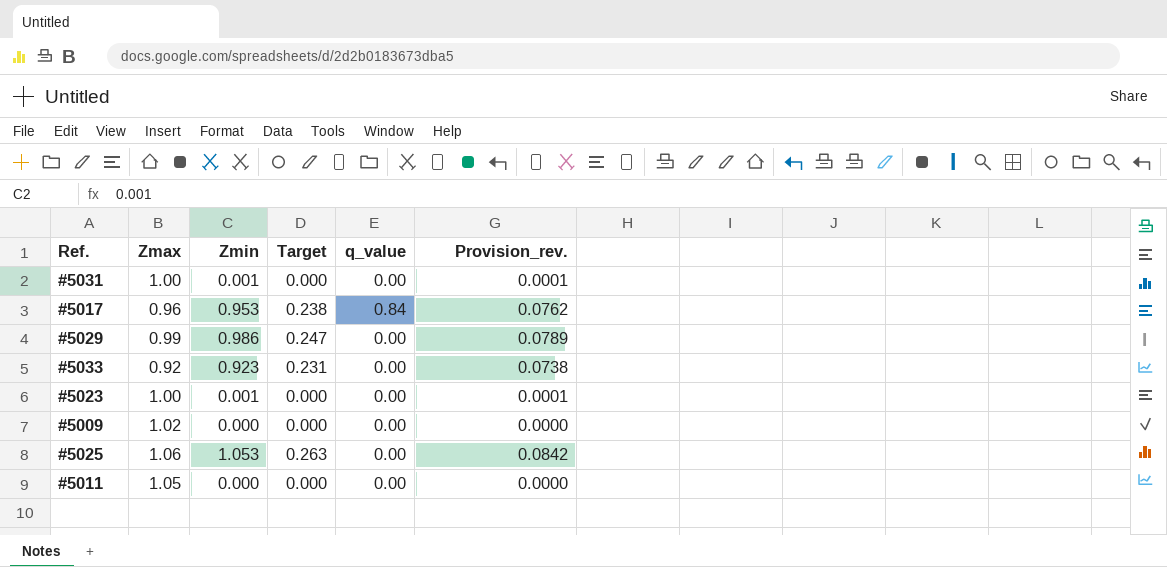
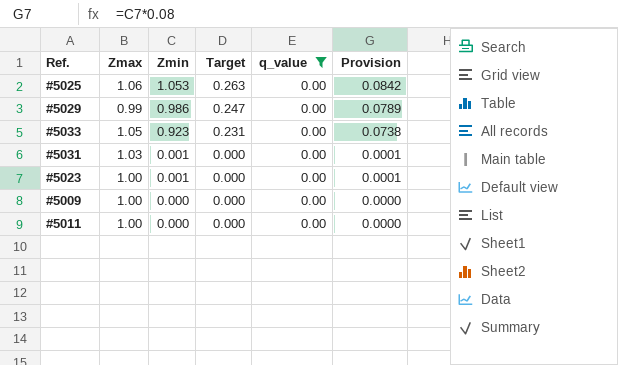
filter: none -> q_value = 0.00
row order: none -> Zmin descending
column name: Provision_rev. -> Provision
#5033 | Zmax: 0.92 -> 1.05
#5031 | Zmax: 1.00 -> 1.03
#5009 | Zmax: 1.02 -> 1.00
#5011 | Zmax: 1.05 -> 1.00

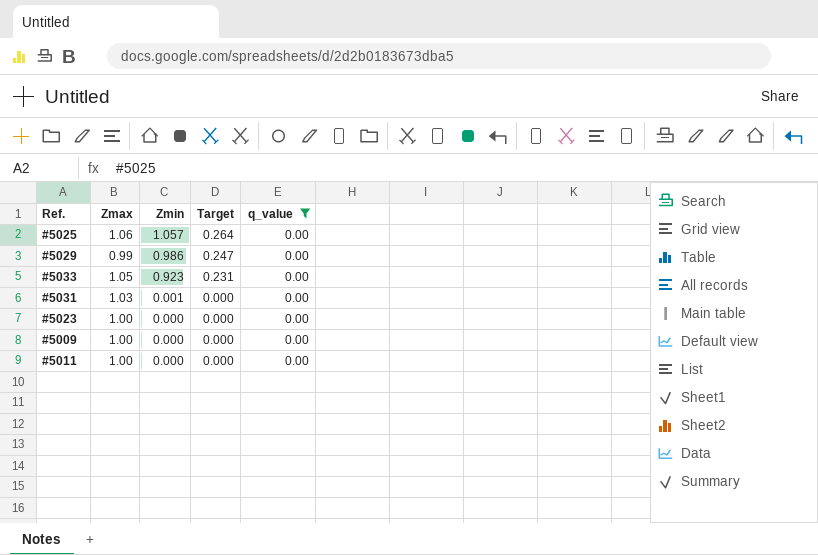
column Provision | formula: [Zmin] * 0.08 -> none
#5025 | Zmin: 1.053 -> 1.057
#5025 | Target: 0.263 -> 0.264
#5023 | Zmin: 0.001 -> 0.000

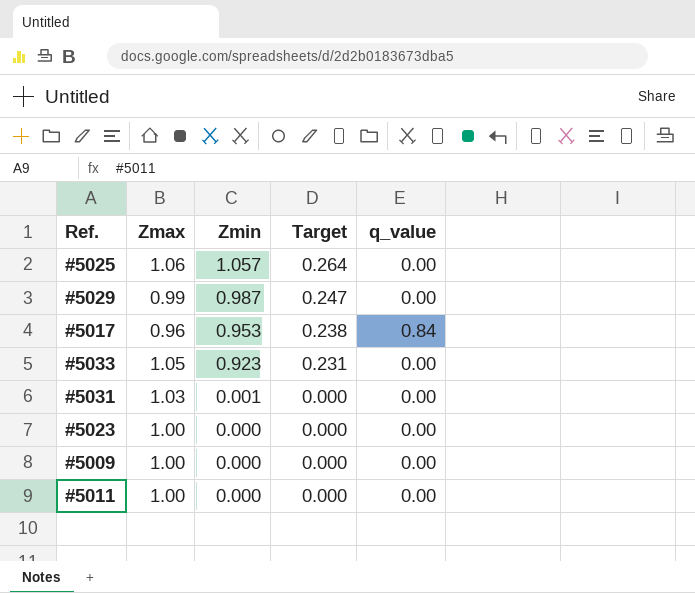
filter: q_value = 0.00 -> none
#5029 | Zmin: 0.986 -> 0.987

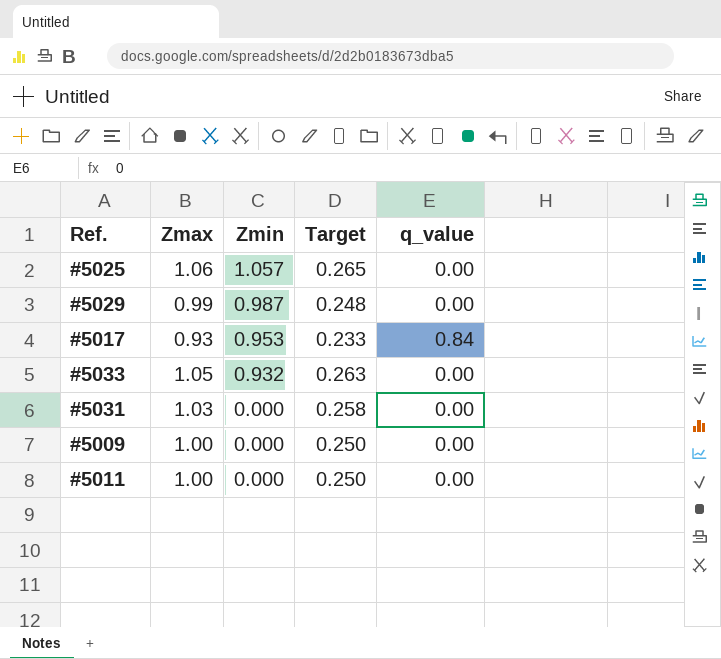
column Target | formula: [Zmin] * 0.25 -> [Zmax] * 0.25
row #5023: 1.00 | 0.000 | 0.000 | 0.00 -> none
#5017 | Zmax: 0.96 -> 0.93
#5033 | Zmin: 0.923 -> 0.932
#5031 | Zmin: 0.001 -> 0.000

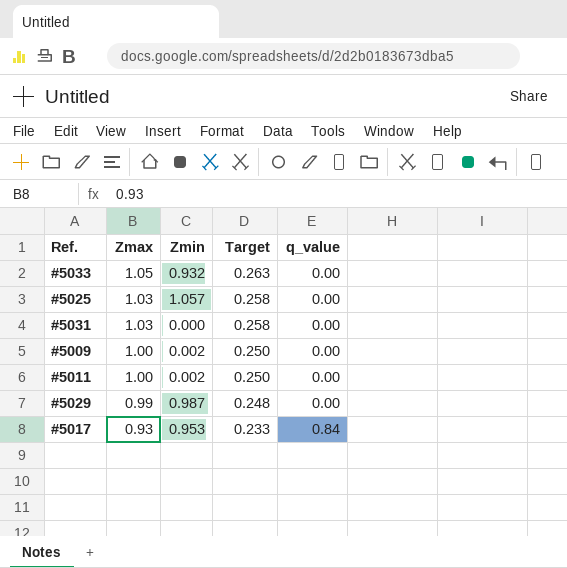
row order: Zmin descending -> Zmax descending
#5025 | Zmax: 1.06 -> 1.03
#5025 | Target: 0.265 -> 0.258
#5009 | Zmin: 0.000 -> 0.002
#5011 | Zmin: 0.000 -> 0.002

